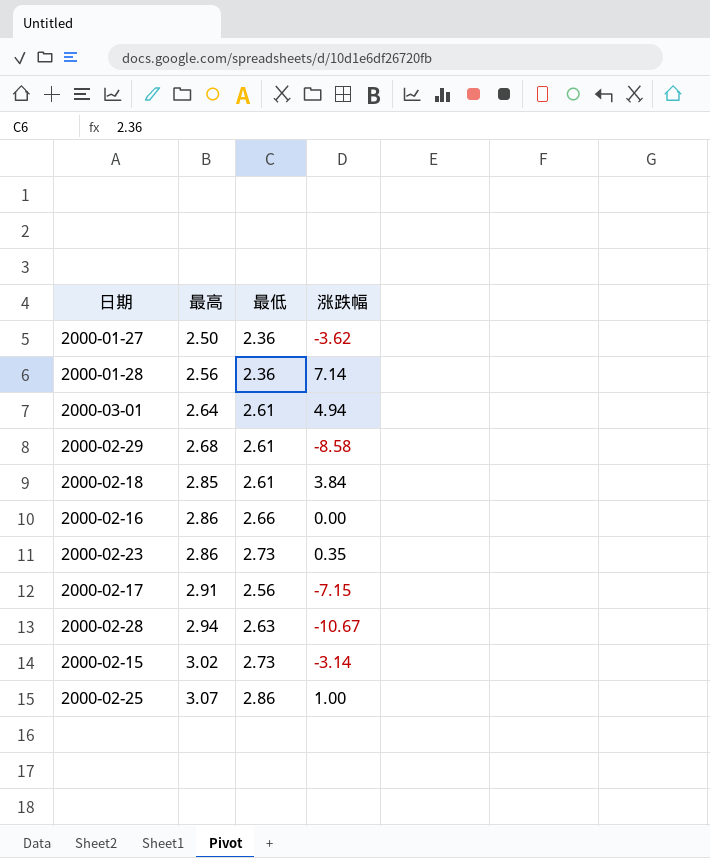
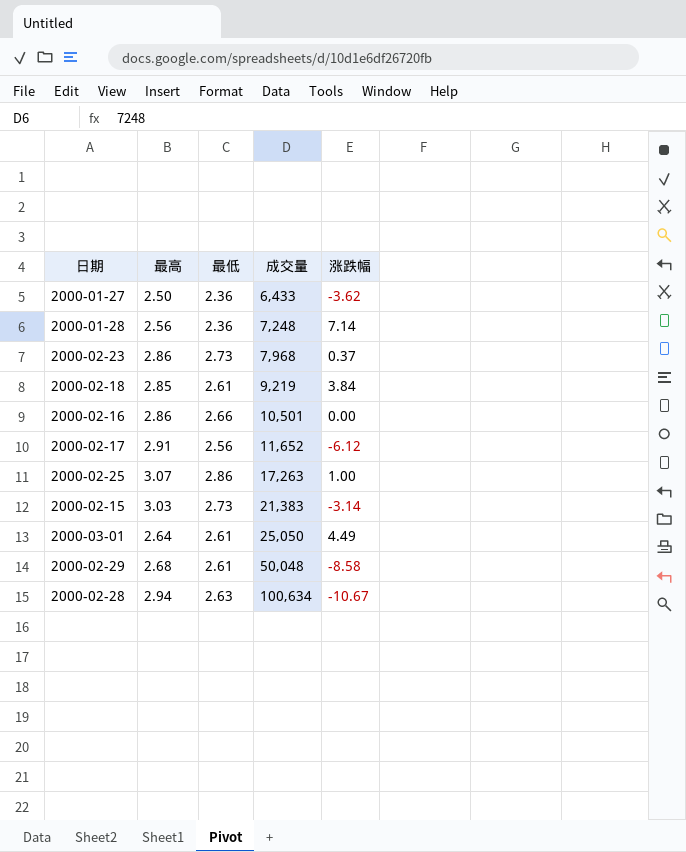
row order: 最高 ascending -> 成交量 ascending
column 成交量 | position: none -> 4
2000-02-23 | 涨跌幅: 0.35 -> 0.37
2000-02-17 | 涨跌幅: -7.15 -> -6.12
2000-02-15 | 最高: 3.02 -> 3.03
2000-03-01 | 涨跌幅: 4.94 -> 4.49

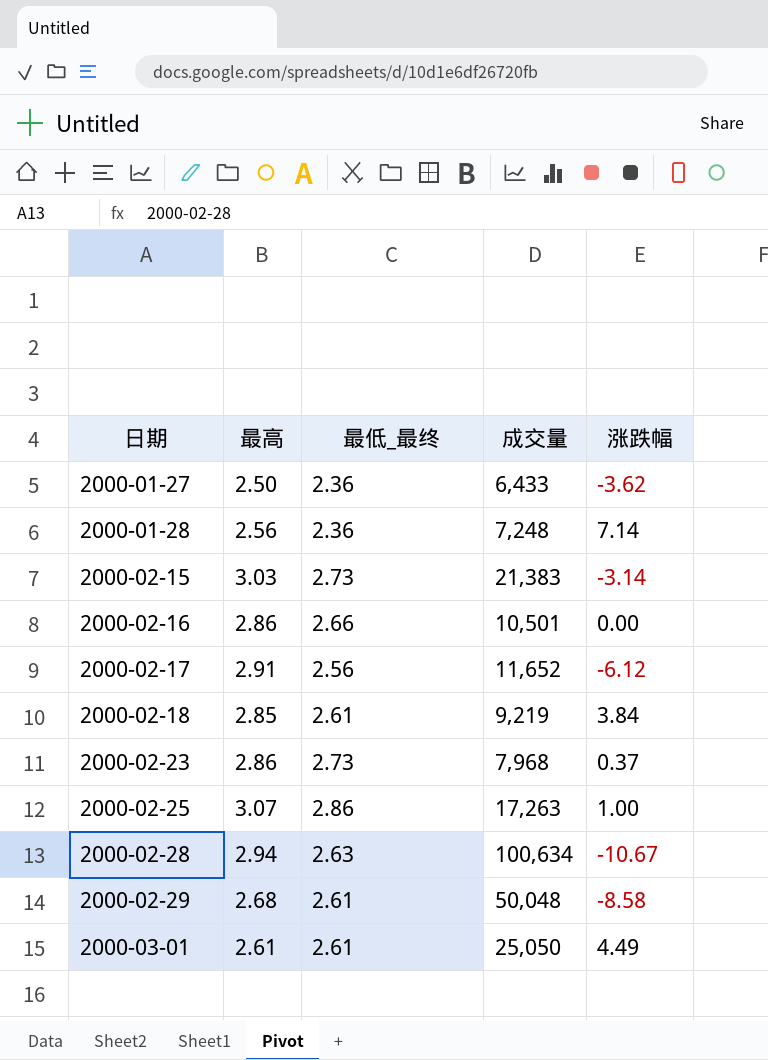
row order: 成交量 ascending -> 日期 ascending
column name: 最低 -> 最低_最终
2000-03-01 | 最高: 2.64 -> 2.61

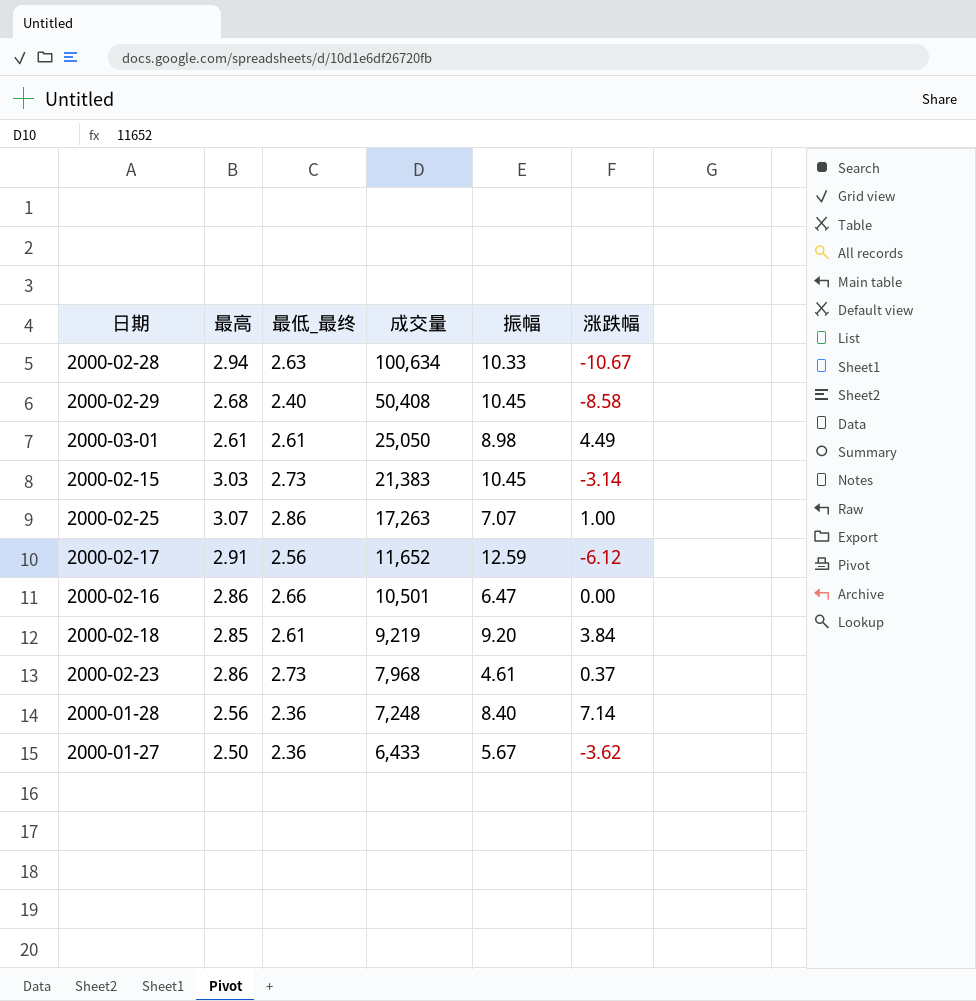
row order: 日期 ascending -> 成交量 descending
column 振幅 | position: none -> 5
2000-02-29 | 最低_最终: 2.61 -> 2.40
2000-02-29 | 成交量: 50,048 -> 50,408

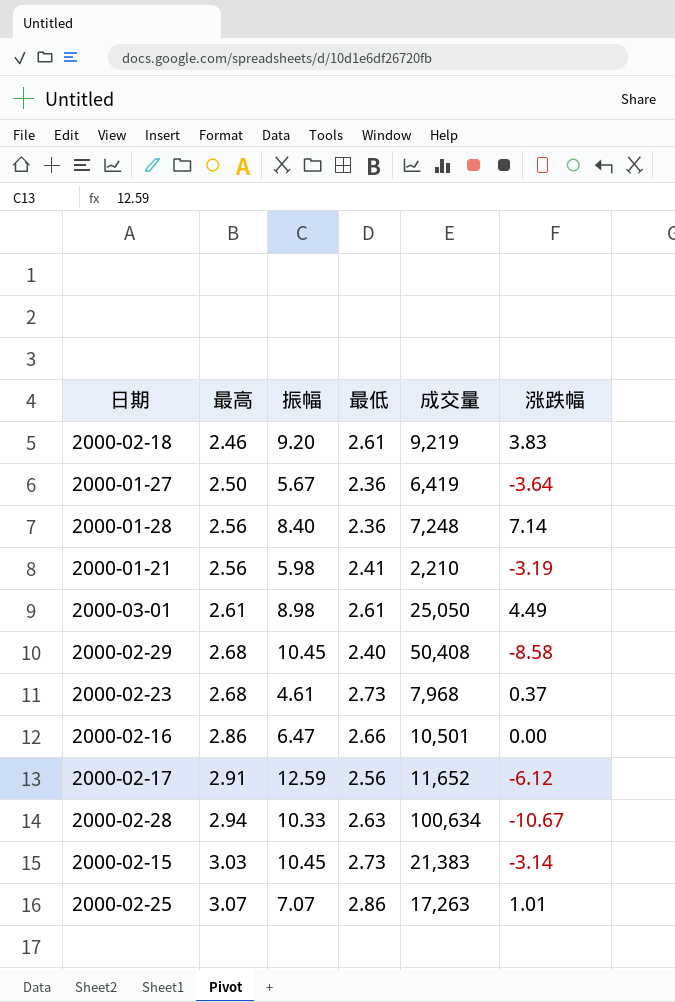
row order: 成交量 descending -> 最高 ascending
column 振幅 | position: 5 -> 3
column name: 最低_最终 -> 最低
2000-02-18 | 最高: 2.85 -> 2.46
2000-02-18 | 涨跌幅: 3.84 -> 3.83
2000-01-27 | 成交量: 6,433 -> 6,419
2000-01-27 | 涨跌幅: -3.62 -> -3.64
row 2000-01-21: none -> 2.56 | 5.98 | 2.41 | 2,210 | -3.19
2000-02-23 | 最高: 2.86 -> 2.68
2000-02-25 | 涨跌幅: 1.00 -> 1.01

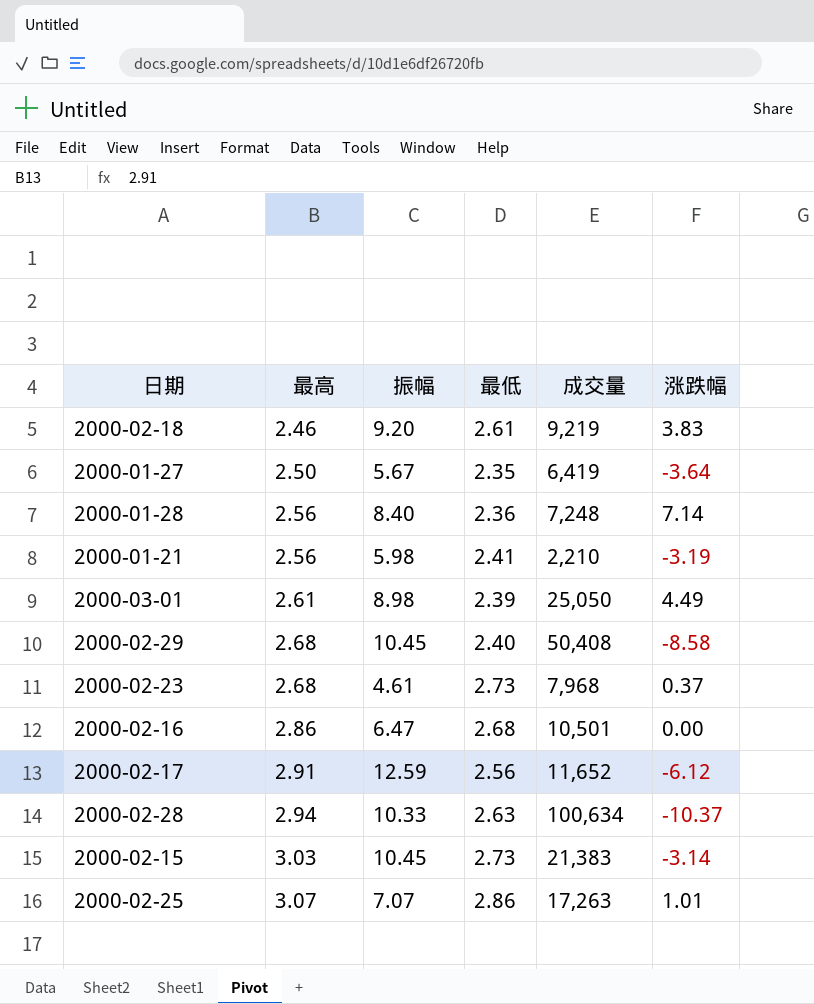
2000-01-27 | 最低: 2.36 -> 2.35
2000-03-01 | 最低: 2.61 -> 2.39
2000-02-16 | 最低: 2.66 -> 2.68
2000-02-28 | 涨跌幅: -10.67 -> -10.37

